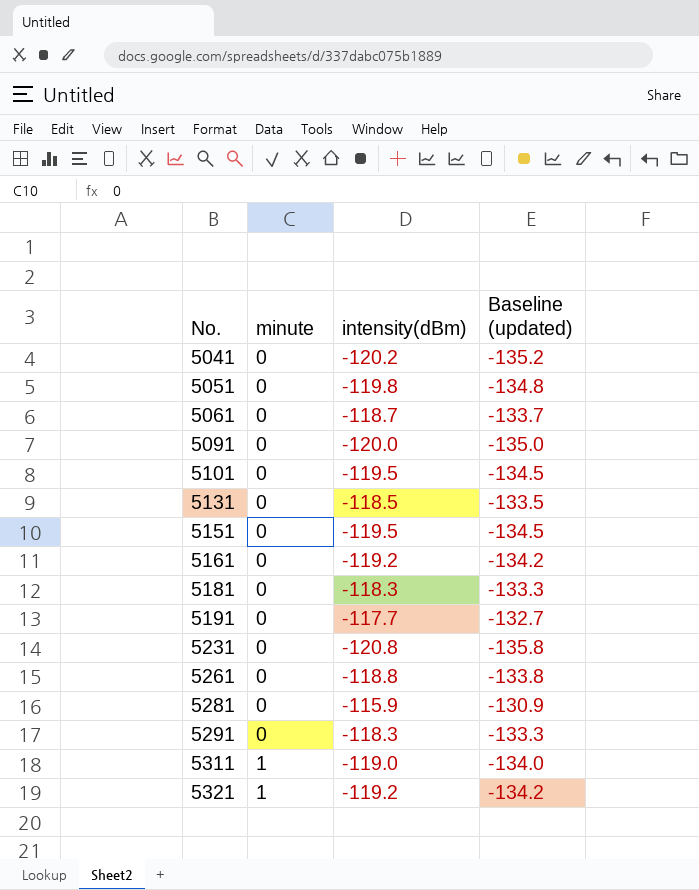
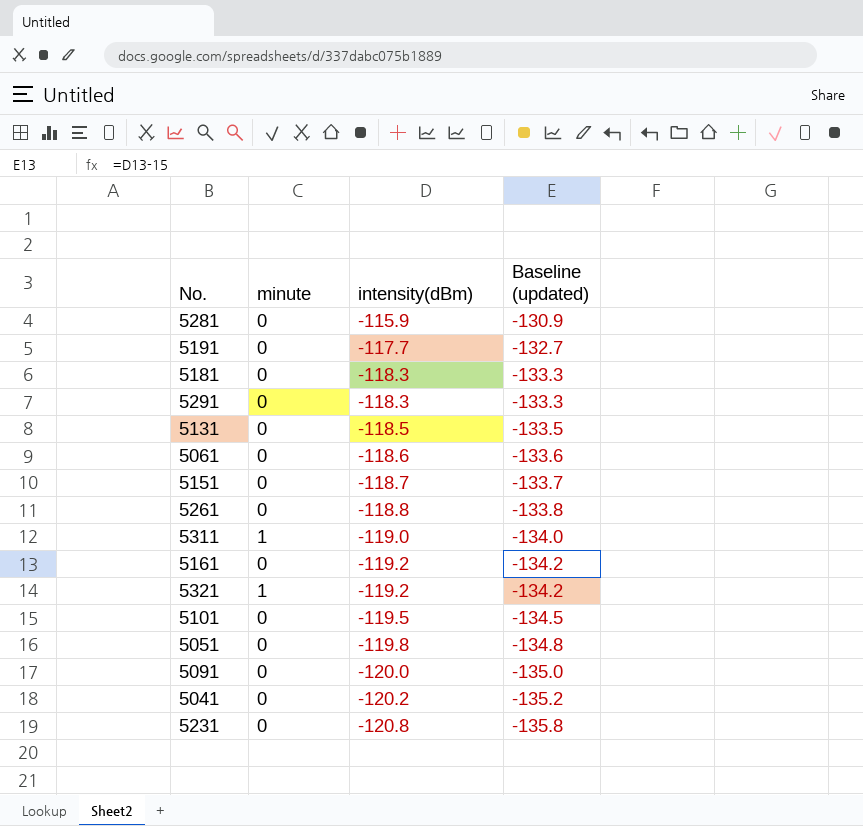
row order: No. ascending -> intensity(dBm) descending
5061 | intensity(dBm): -118.7 -> -118.6
5061 | Baseline (updated): -133.7 -> -133.6
5151 | intensity(dBm): -119.5 -> -118.7
5151 | Baseline (updated): -134.5 -> -133.7

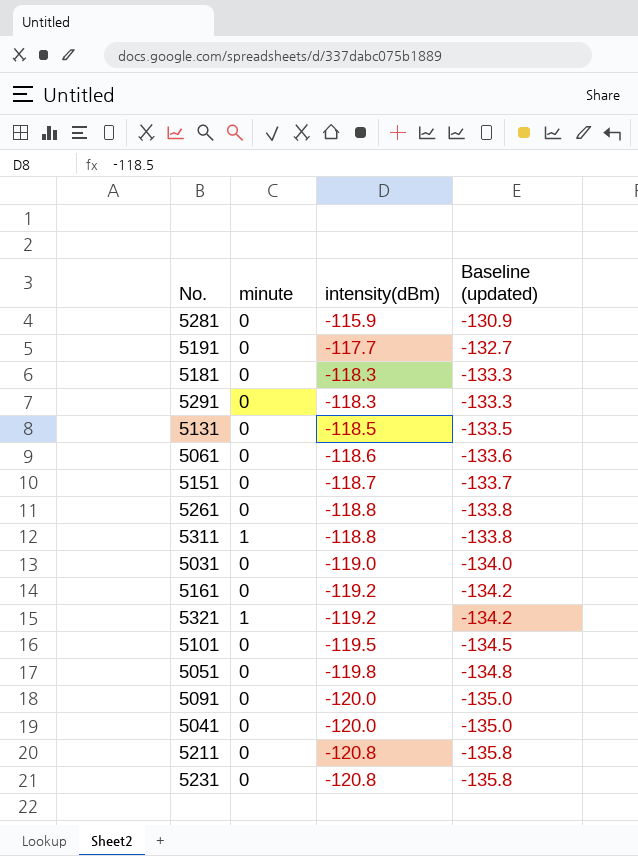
5311 | intensity(dBm): -119.0 -> -118.8
5311 | Baseline (updated): -134.0 -> -133.8
row 5031: none -> 0 | -119.0 | -134.0
5041 | intensity(dBm): -120.2 -> -120.0
5041 | Baseline (updated): -135.2 -> -135.0
row 5211: none -> 0 | -120.8 | -135.8

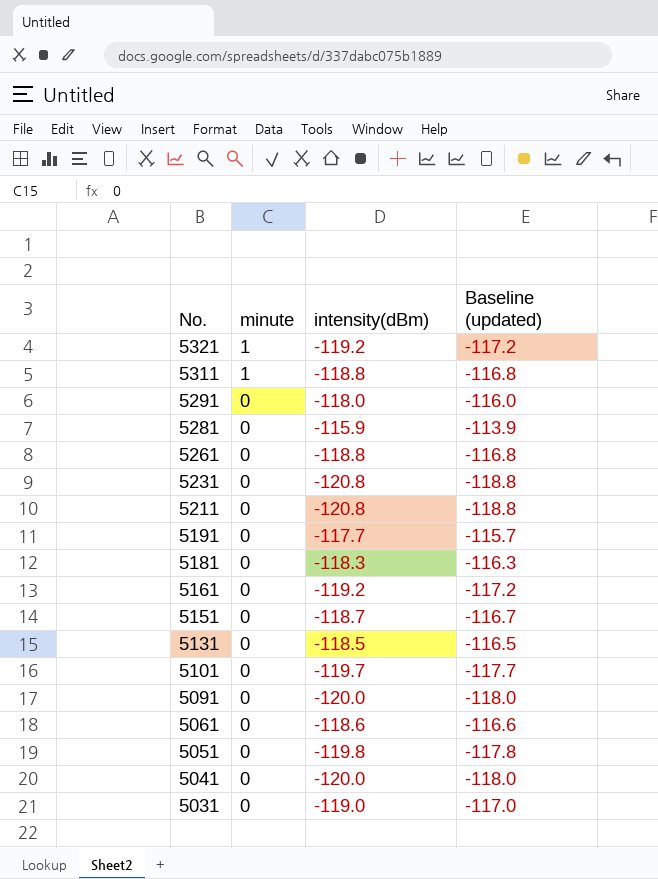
row order: intensity(dBm) descending -> No. descending
column Baseline (updated) | formula: [intensity(dBm)] - 15 -> [intensity(dBm)] + 2
5291 | intensity(dBm): -118.3 -> -118.0
5101 | intensity(dBm): -119.5 -> -119.7

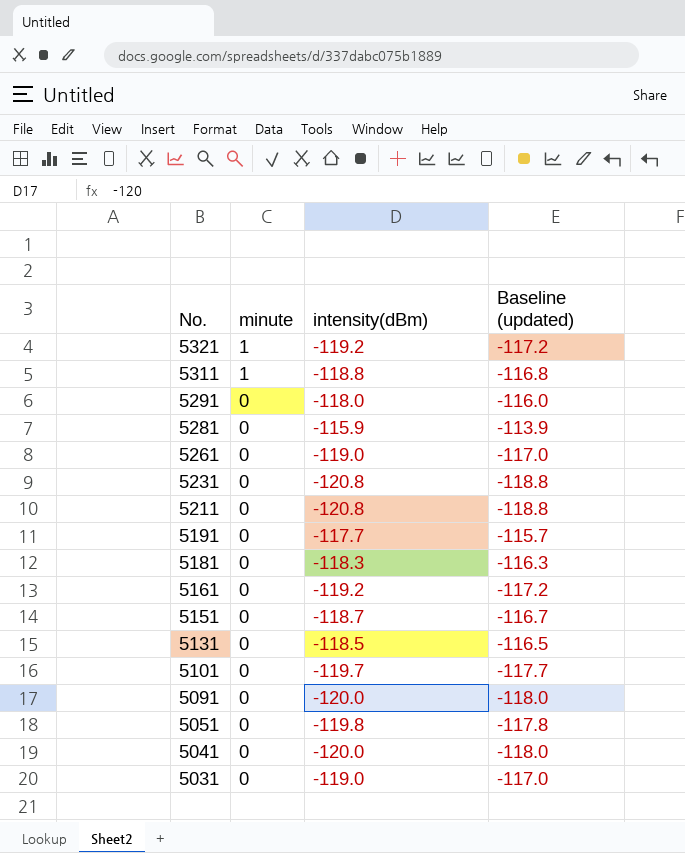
row 5061: 0 | -118.6 | -116.6 -> none
5261 | intensity(dBm): -118.8 -> -119.0
5261 | Baseline (updated): -116.8 -> -117.0

